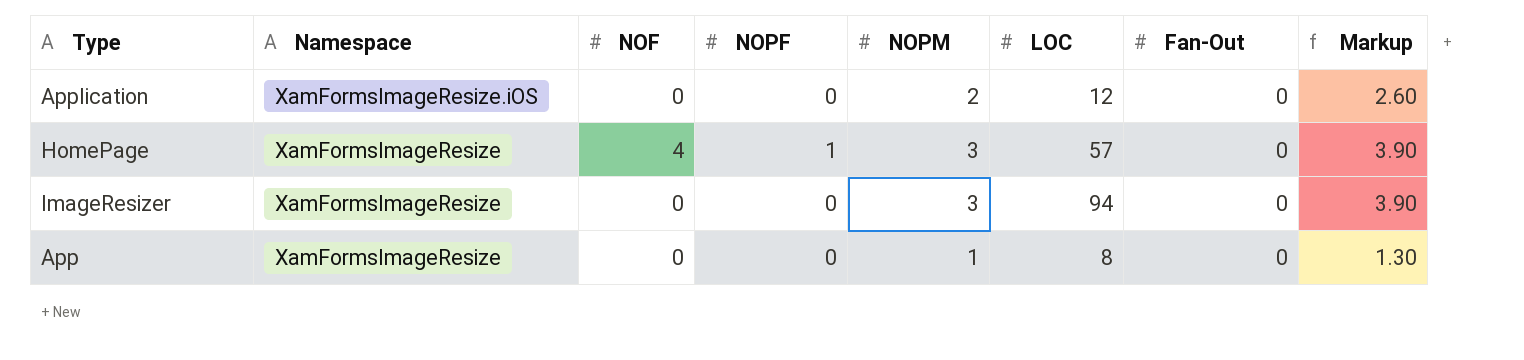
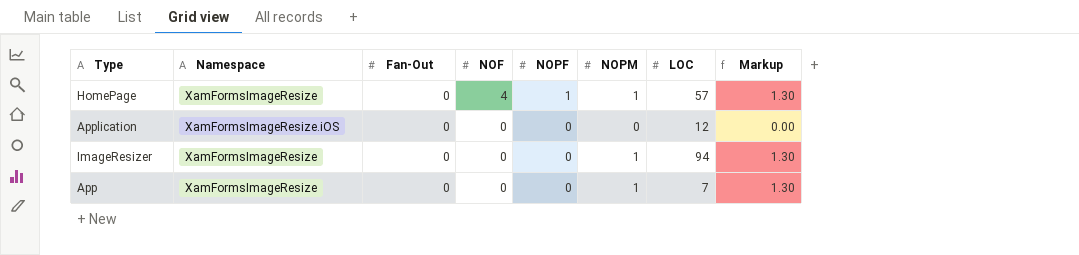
row order: Namespace descending -> NOF descending
column Fan-Out | position: 7 -> 3
HomePage | NOPM: 3 -> 1
HomePage | Markup: 3.90 -> 1.30
Application | NOPM: 2 -> 0
Application | Markup: 2.60 -> 0.00
ImageResizer | NOPM: 3 -> 1
ImageResizer | Markup: 3.90 -> 1.30
App | LOC: 8 -> 7

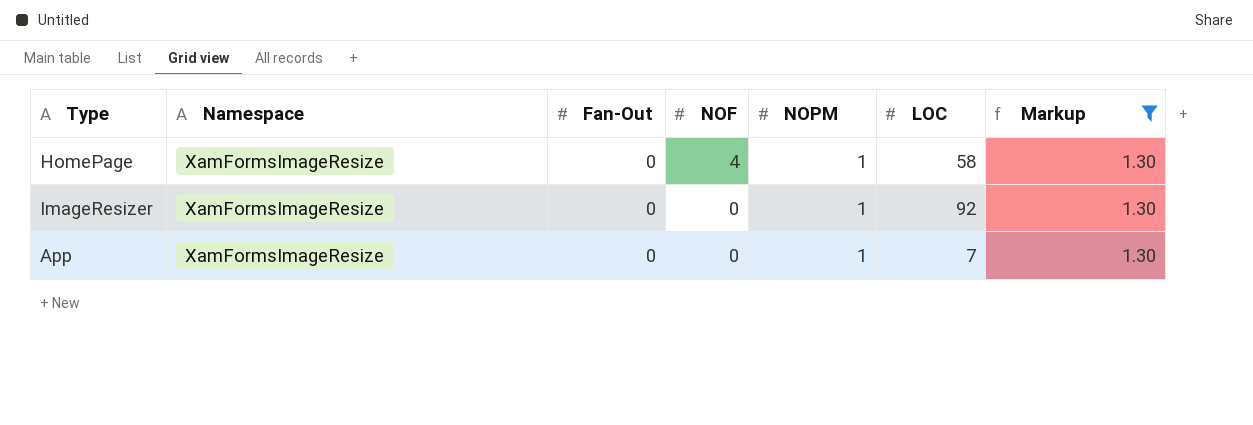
filter: none -> Markup = 1.30
column NOPF | position: 5 -> none
HomePage | LOC: 57 -> 58
ImageResizer | LOC: 94 -> 92

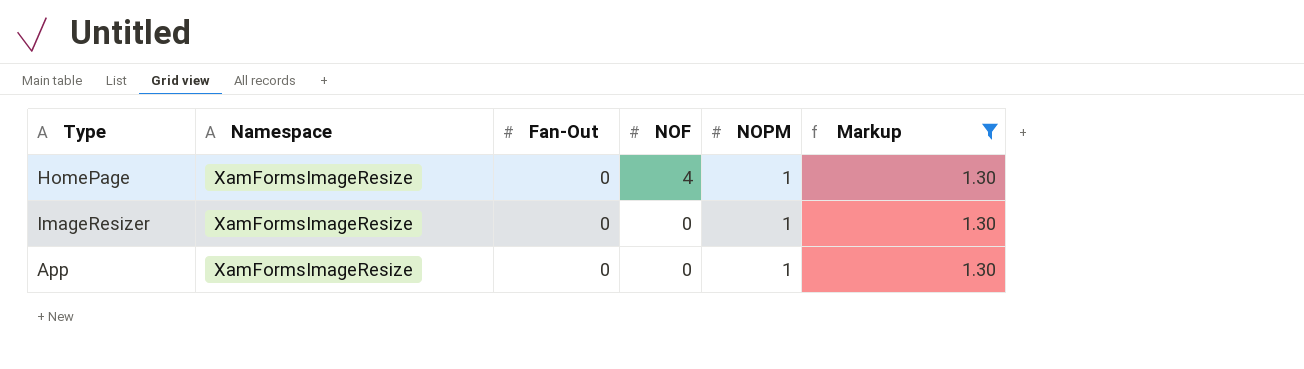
column LOC | position: 6 -> none

